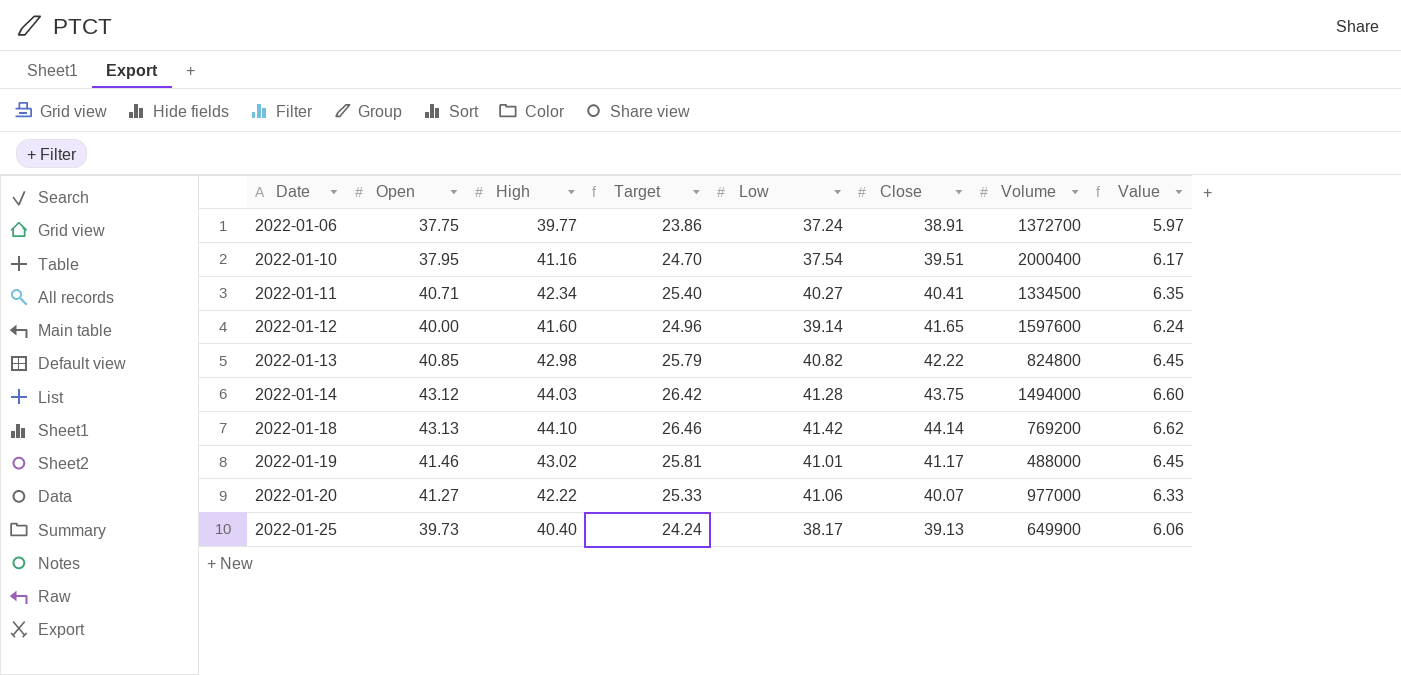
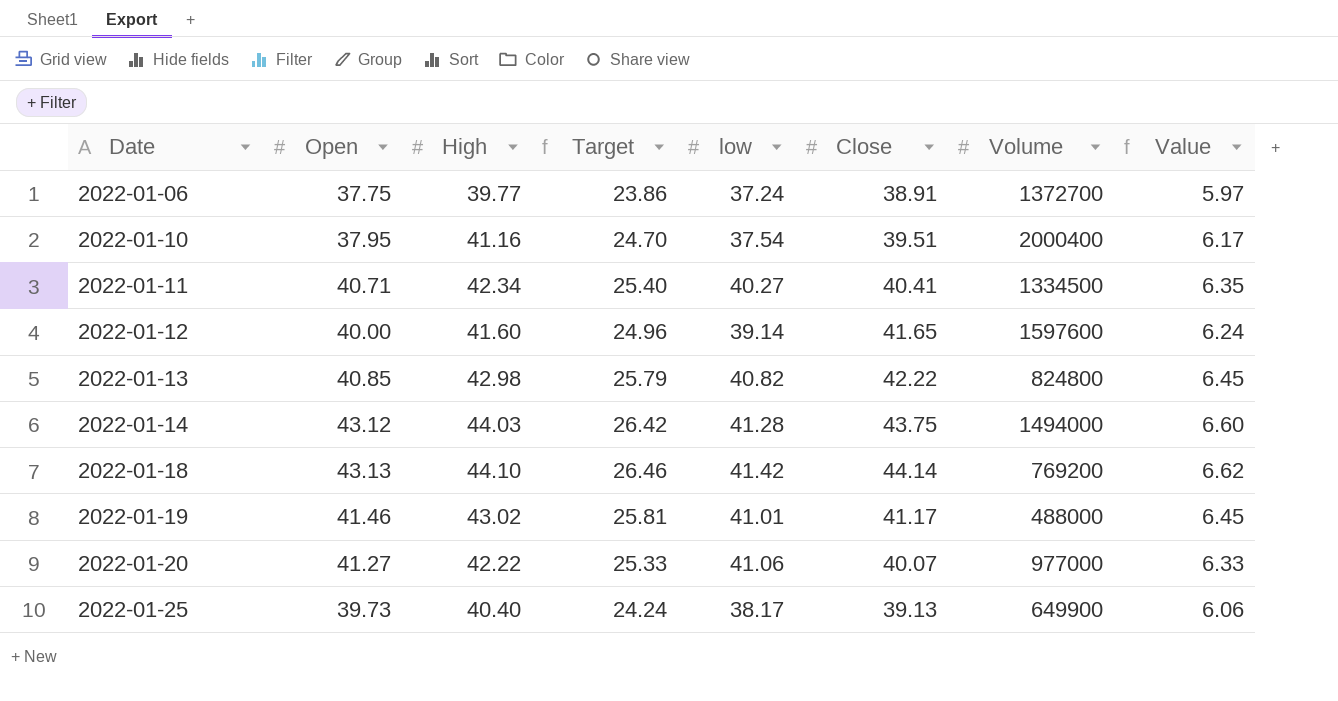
column name: Low -> low

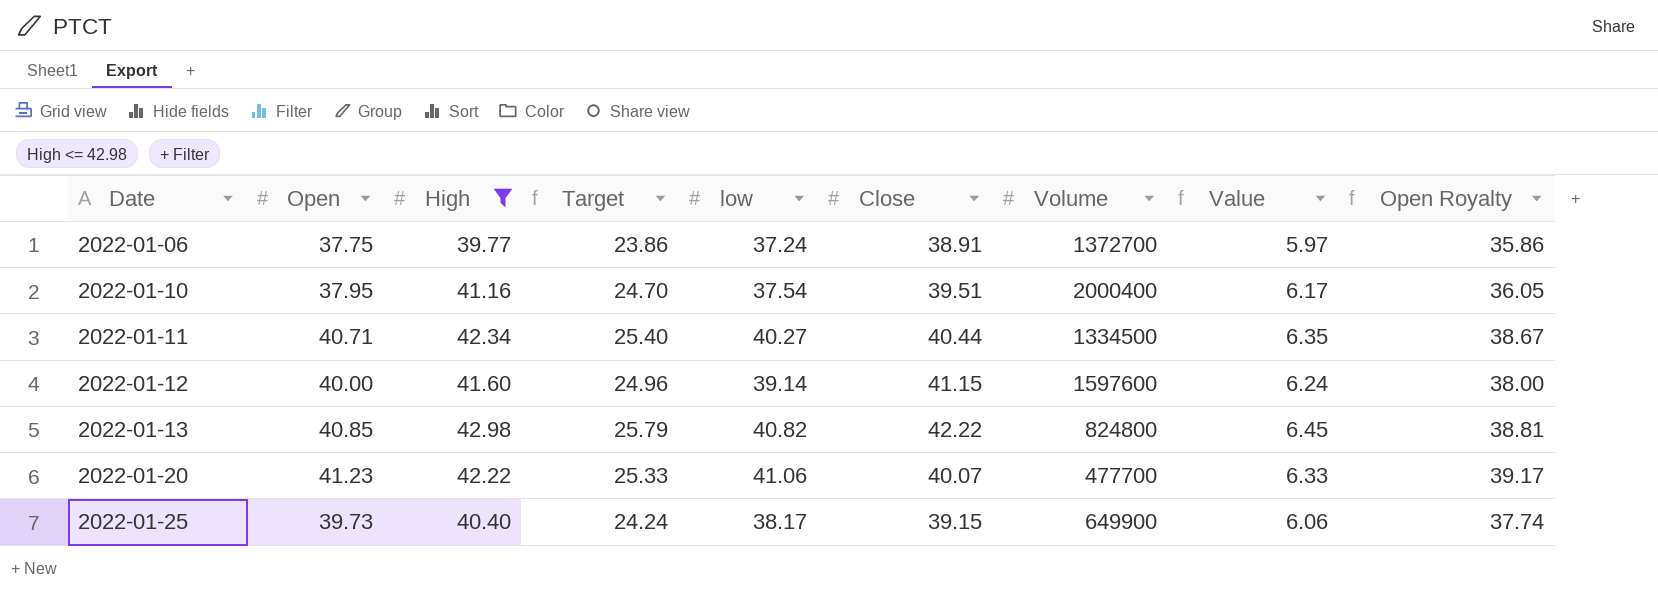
filter: none -> High <= 42.98
column Open Royalty | formula: none -> [Open] * 0.95
2022-01-11 | Close: 40.41 -> 40.44
2022-01-12 | Close: 41.65 -> 41.15
2022-01-20 | Open: 41.27 -> 41.23
2022-01-20 | Volume: 977000 -> 477700
2022-01-25 | Close: 39.13 -> 39.15

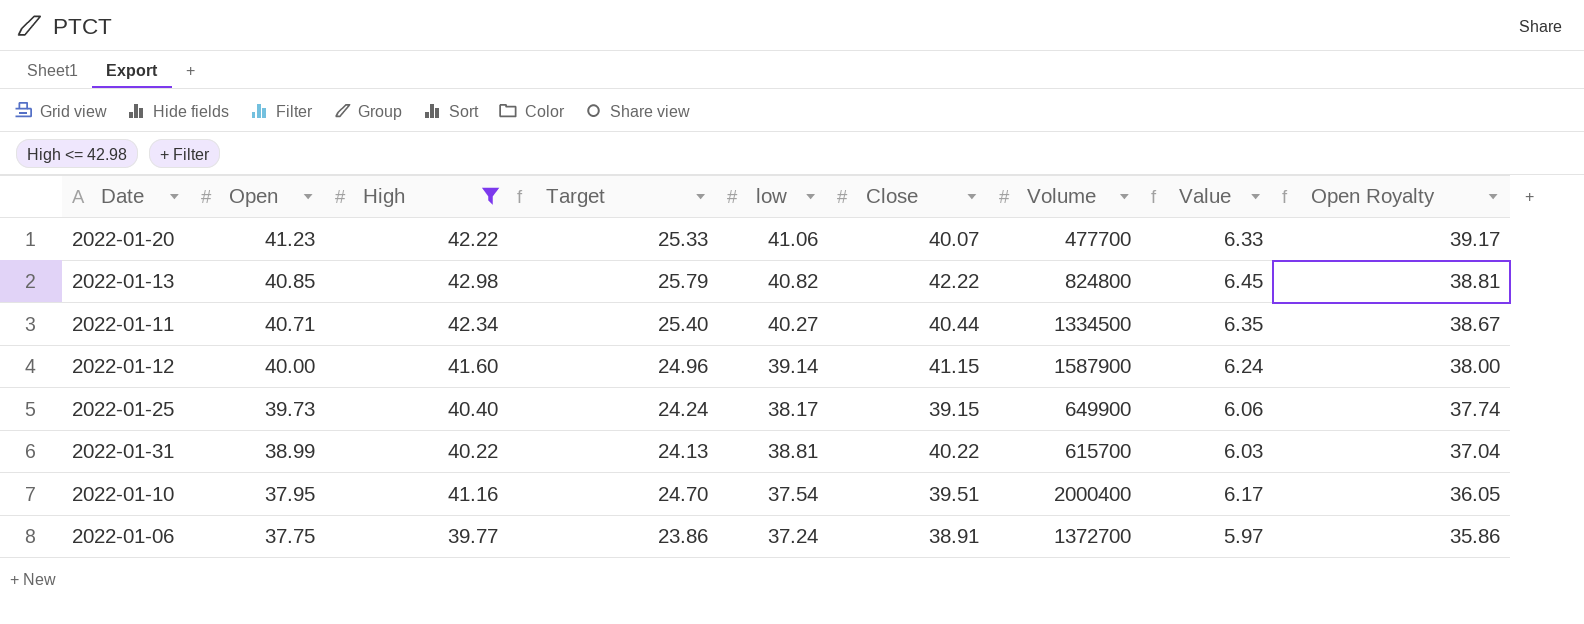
row order: Date ascending -> Open descending
2022-01-12 | Volume: 1597600 -> 1587900
row 2022-01-31: none -> 38.99 | 40.22 | 24.13 | 38.81 | 40.22 | 615700 | 6.03 | 37.04

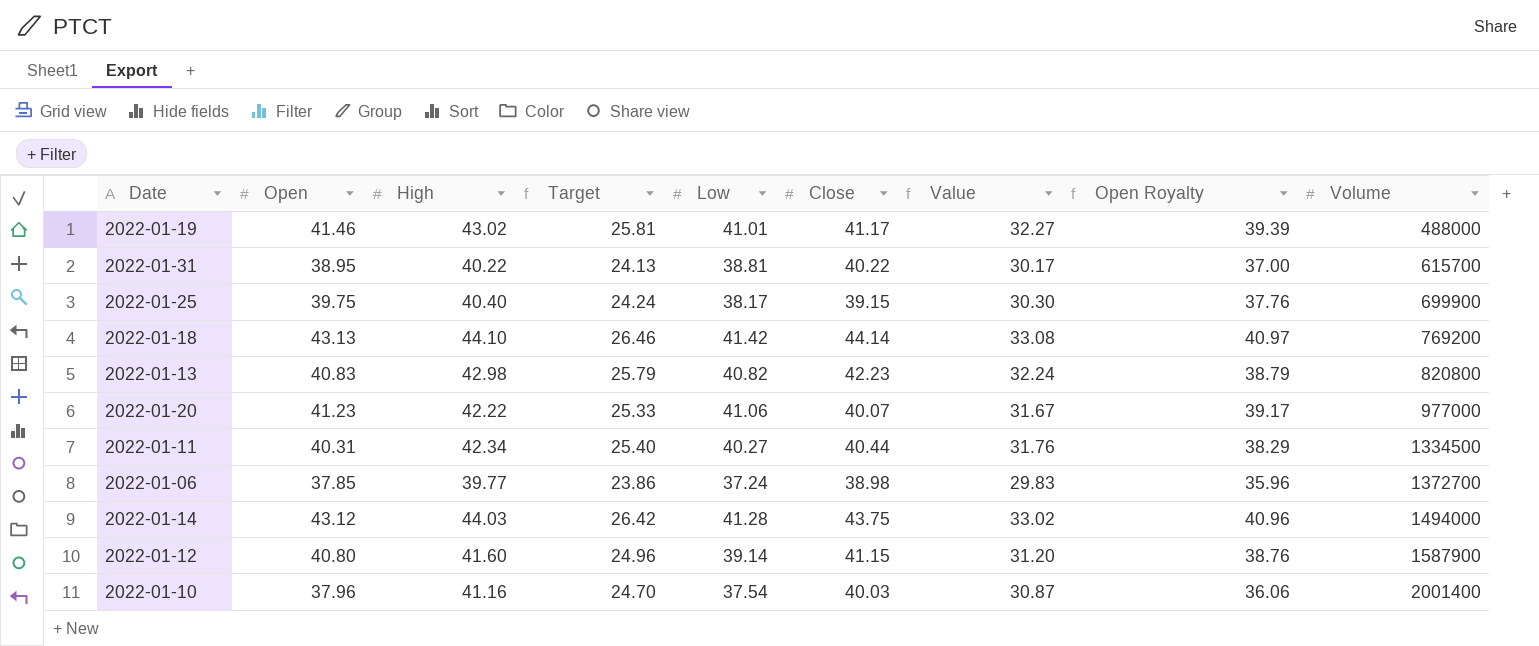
filter: High <= 42.98 -> none
row order: Open descending -> Volume ascending
column name: low -> Low
column Value | formula: [High] * 0.15 -> [High] * 0.75
column Volume | position: 7 -> 9
2022-01-31 | Open: 38.99 -> 38.95
2022-01-31 | Open Royalty: 37.04 -> 37.00
2022-01-25 | Open: 39.73 -> 39.75
2022-01-25 | Open Royalty: 37.74 -> 37.76
2022-01-25 | Volume: 649900 -> 699900
2022-01-13 | Open: 40.85 -> 40.83
2022-01-13 | Close: 42.22 -> 42.23
2022-01-13 | Open Royalty: 38.81 -> 38.79
2022-01-13 | Volume: 824800 -> 820800
2022-01-20 | Volume: 477700 -> 977000
2022-01-11 | Open: 40.71 -> 40.31
2022-01-11 | Open Royalty: 38.67 -> 38.29
2022-01-06 | Open: 37.75 -> 37.85
2022-01-06 | Close: 38.91 -> 38.98
2022-01-06 | Open Royalty: 35.86 -> 35.96
2022-01-12 | Open: 40.00 -> 40.80
2022-01-12 | Open Royalty: 38.00 -> 38.76
2022-01-10 | Open: 37.95 -> 37.96
2022-01-10 | Close: 39.51 -> 40.03
2022-01-10 | Open Royalty: 36.05 -> 36.06
2022-01-10 | Volume: 2000400 -> 2001400

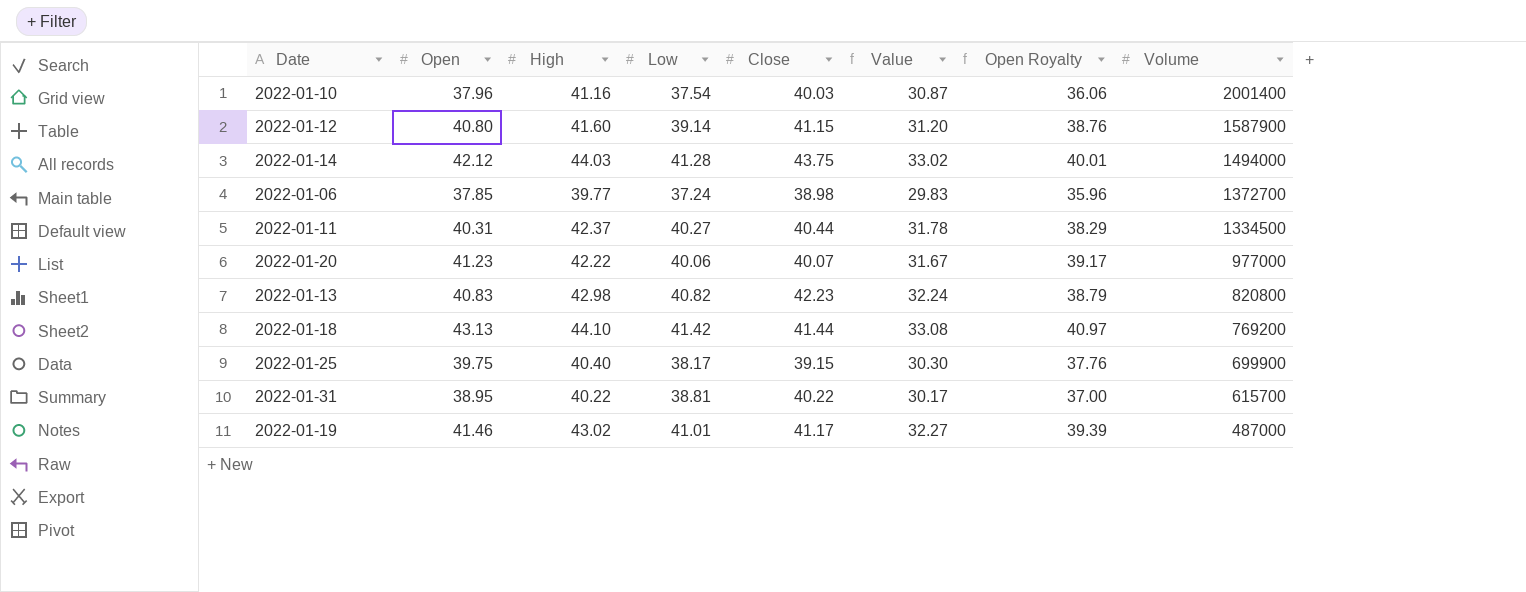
row order: Volume ascending -> Volume descending
column Target | formula: [High] * 0.6 -> none
2022-01-14 | Open: 43.12 -> 42.12
2022-01-14 | Open Royalty: 40.96 -> 40.01
2022-01-11 | High: 42.34 -> 42.37
2022-01-11 | Value: 31.76 -> 31.78
2022-01-20 | Low: 41.06 -> 40.06
2022-01-18 | Close: 44.14 -> 41.44
2022-01-19 | Volume: 488000 -> 487000

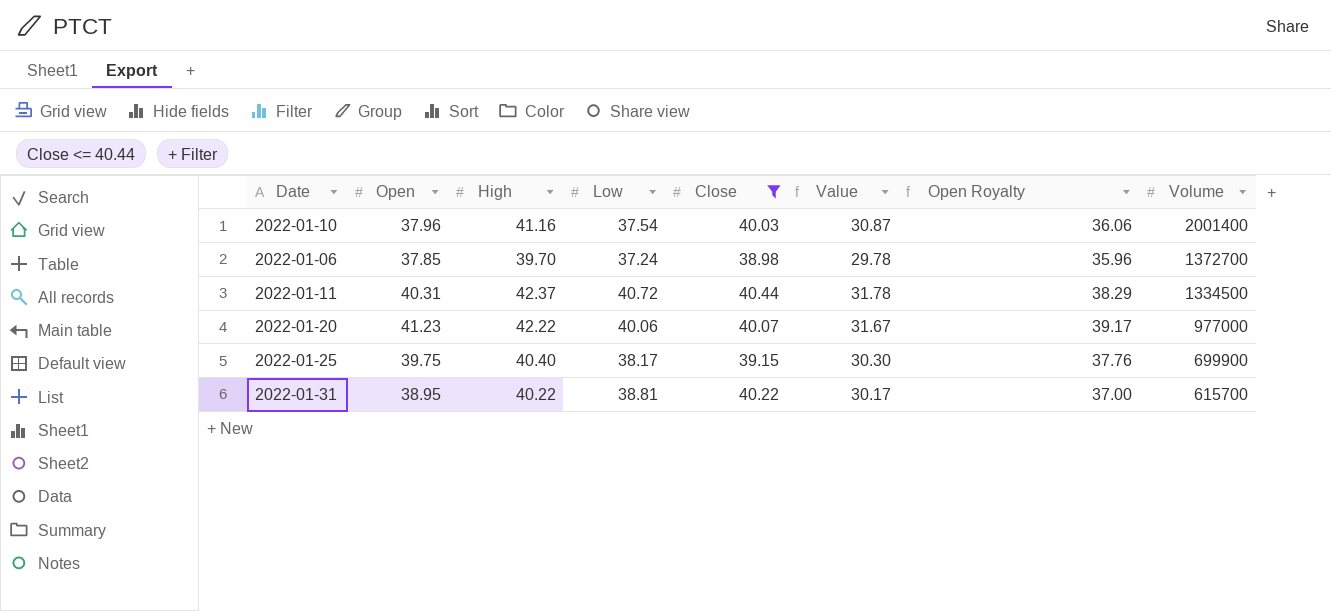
filter: none -> Close <= 40.44
2022-01-06 | High: 39.77 -> 39.70
2022-01-06 | Value: 29.83 -> 29.78
2022-01-11 | Low: 40.27 -> 40.72

